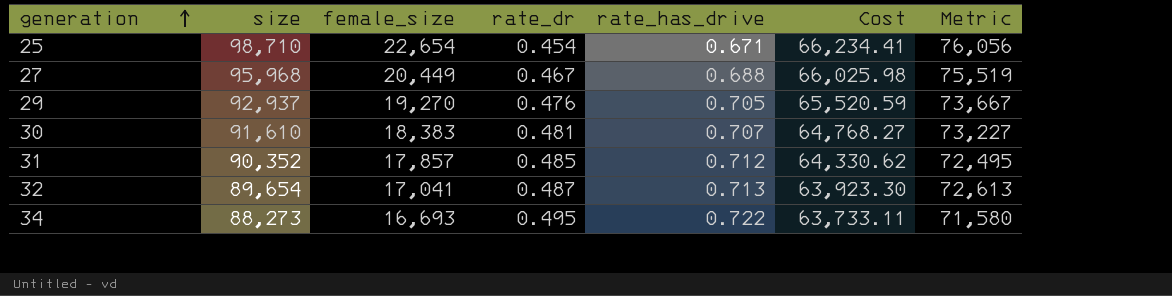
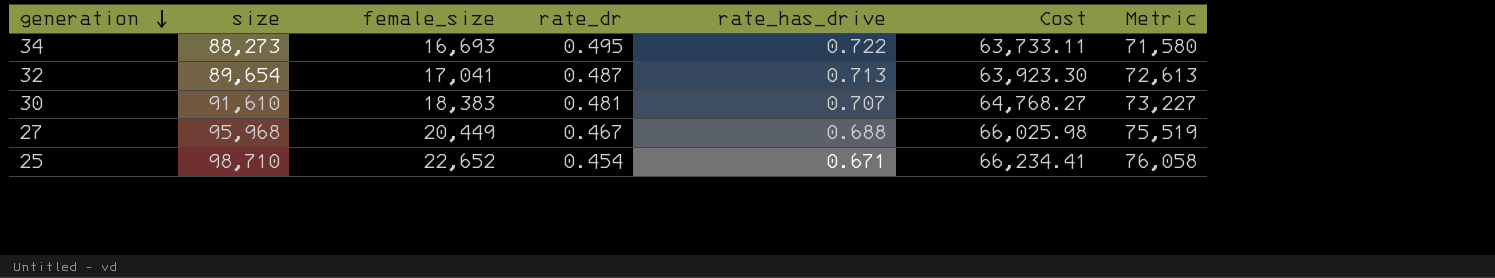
row order: generation ascending -> generation descending
row 29: 92,937 | 19,270 | 0.476 | 0.705 | 65,520.59 | 73,667 -> none
row 31: 90,352 | 17,857 | 0.485 | 0.712 | 64,330.62 | 72,495 -> none
25 | female_size: 22,654 -> 22,652
25 | Metric: 76,056 -> 76,058

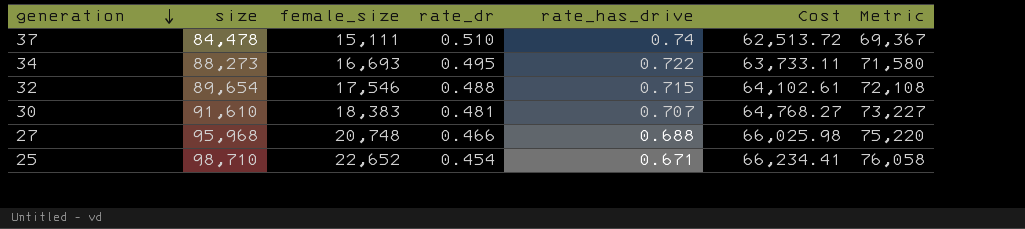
row 37: none -> 84,478 | 15,111 | 0.510 | 0.74 | 62,513.72 | 69,367
32 | female_size: 17,041 -> 17,546
32 | rate_dr: 0.487 -> 0.488
32 | rate_has_drive: 0.713 -> 0.715
32 | Cost: 63,923.30 -> 64,102.61
32 | Metric: 72,613 -> 72,108
27 | female_size: 20,449 -> 20,748
27 | rate_dr: 0.467 -> 0.466
27 | Metric: 75,519 -> 75,220

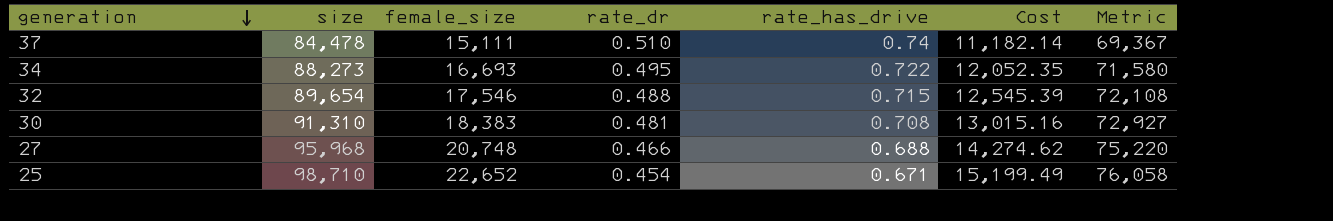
column Cost | formula: [size] * [rate_has_drive] -> [female_size] * [rate_has_drive]
30 | size: 91,610 -> 91,310
30 | rate_has_drive: 0.707 -> 0.708
30 | Metric: 73,227 -> 72,927

